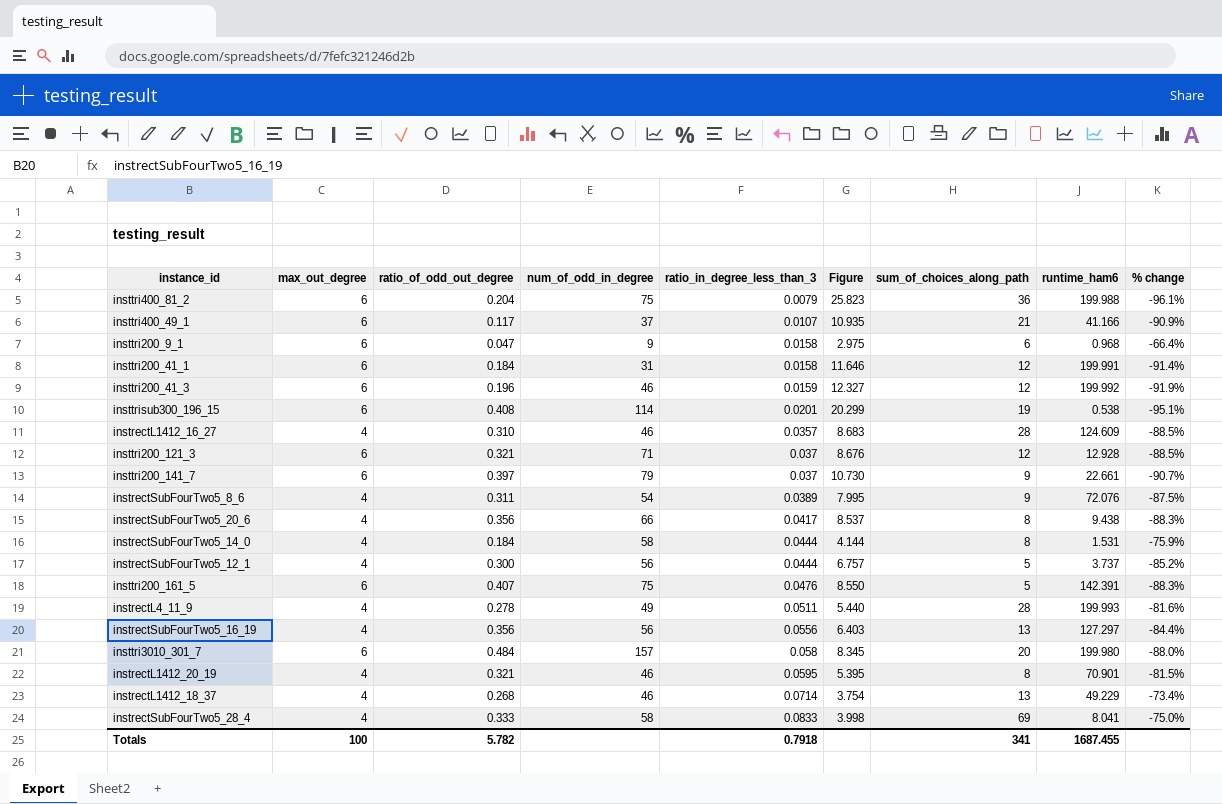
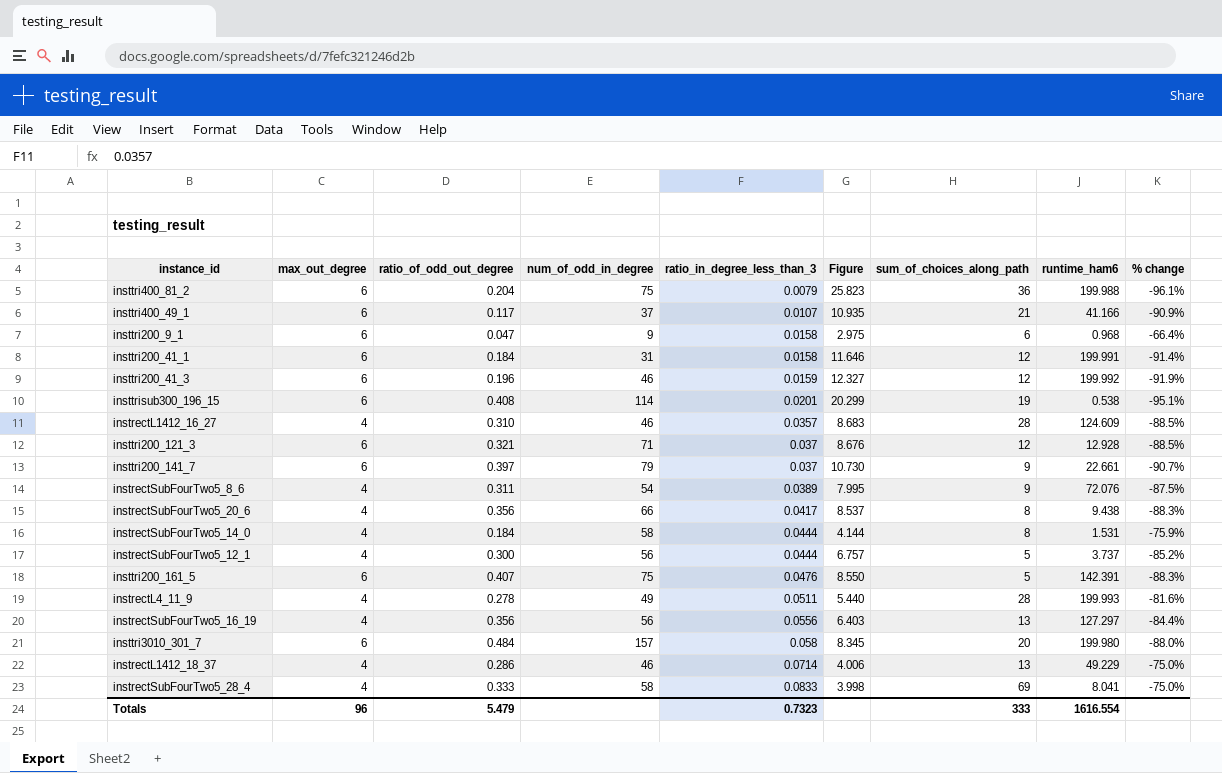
row instrectL1412_20_19: 4 | 0.321 | 46 | 0.0595 | 5.395 | 8 | 70.901 | -81.5% -> none
instrectL1412_18_37 | ratio_of_odd_out_degree: 0.268 -> 0.286
instrectL1412_18_37 | Figure: 3.754 -> 4.006
instrectL1412_18_37 | % change: -73.4% -> -75.0%
Totals | max_out_degree: 100 -> 96
Totals | ratio_of_odd_out_degree: 5.782 -> 5.479
Totals | ratio_in_degree_less_than_3: 0.7918 -> 0.7323
Totals | sum_of_choices_along_path: 341 -> 333
Totals | runtime_ham6: 1687.455 -> 1616.554

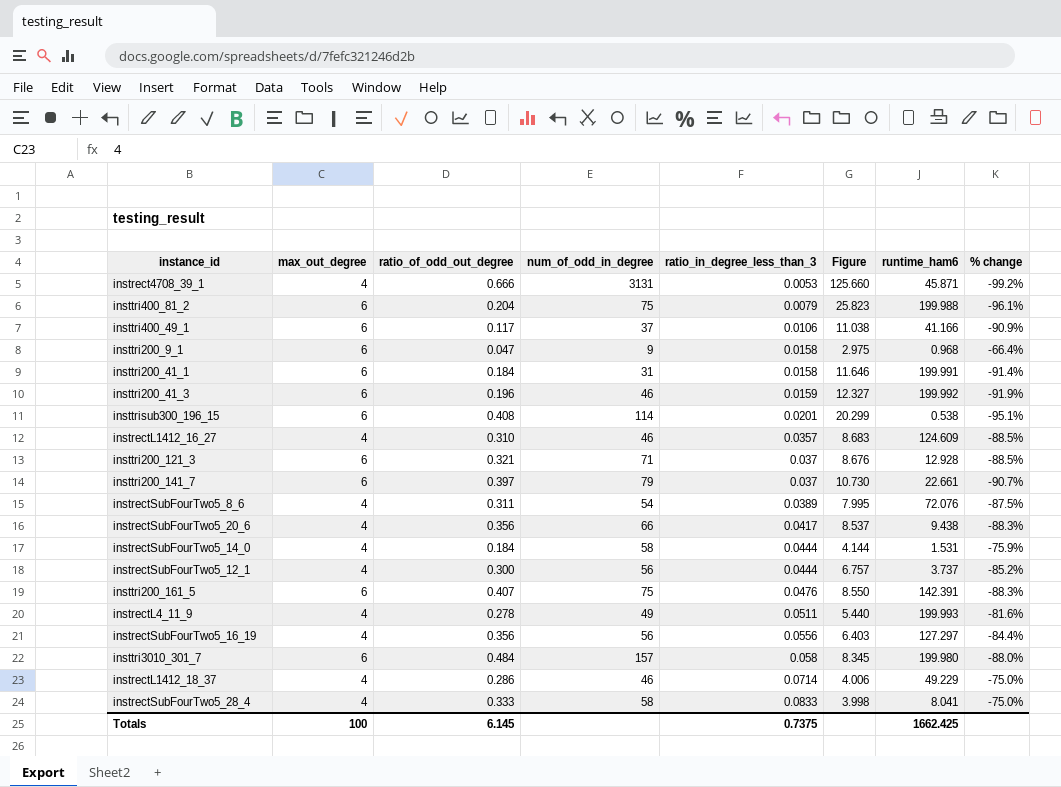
column sum_of_choices_along_path | position: 7 -> none
row instrect4708_39_1: none -> 4 | 0.666 | 3131 | 0.0053 | 125.660 | 45.871 | -99.2%
insttri400_49_1 | ratio_in_degree_less_than_3: 0.0107 -> 0.0106
insttri400_49_1 | Figure: 10.935 -> 11.038
Totals | max_out_degree: 96 -> 100
Totals | ratio_of_odd_out_degree: 5.479 -> 6.145
Totals | ratio_in_degree_less_than_3: 0.7323 -> 0.7375
Totals | runtime_ham6: 1616.554 -> 1662.425

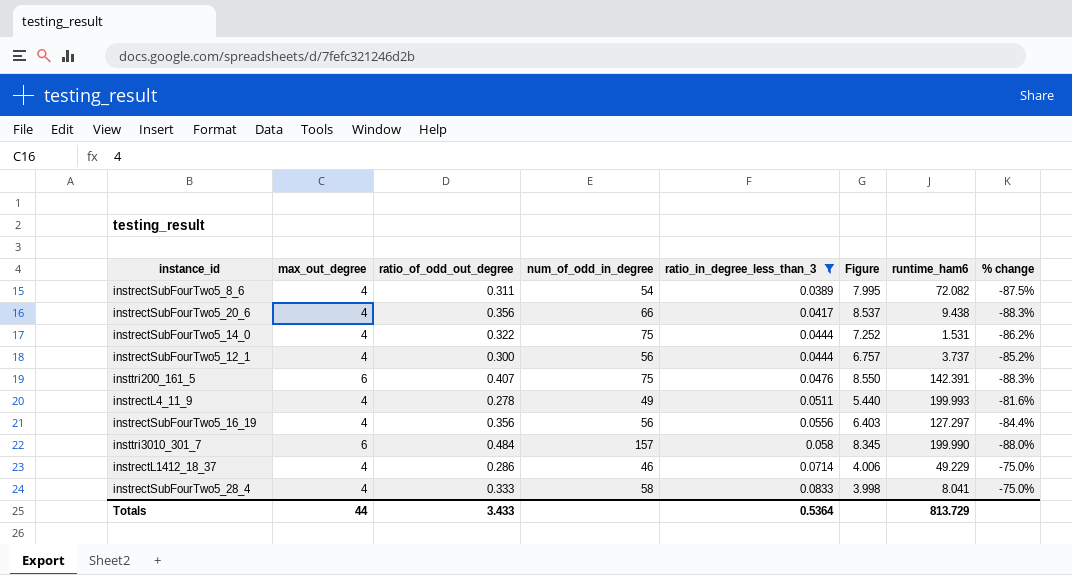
filter: none -> ratio_in_degree_less_than_3 >= 0.0389
instrectSubFourTwo5_8_6 | runtime_ham6: 72.076 -> 72.082
instrectSubFourTwo5_14_0 | ratio_of_odd_out_degree: 0.184 -> 0.322
instrectSubFourTwo5_14_0 | num_of_odd_in_degree: 58 -> 75
instrectSubFourTwo5_14_0 | Figure: 4.144 -> 7.252
instrectSubFourTwo5_14_0 | % change: -75.9% -> -86.2%
insttri3010_301_7 | runtime_ham6: 199.980 -> 199.990
Totals | max_out_degree: 100 -> 44
Totals | ratio_of_odd_out_degree: 6.145 -> 3.433
Totals | ratio_in_degree_less_than_3: 0.7375 -> 0.5364
Totals | runtime_ham6: 1662.425 -> 813.729

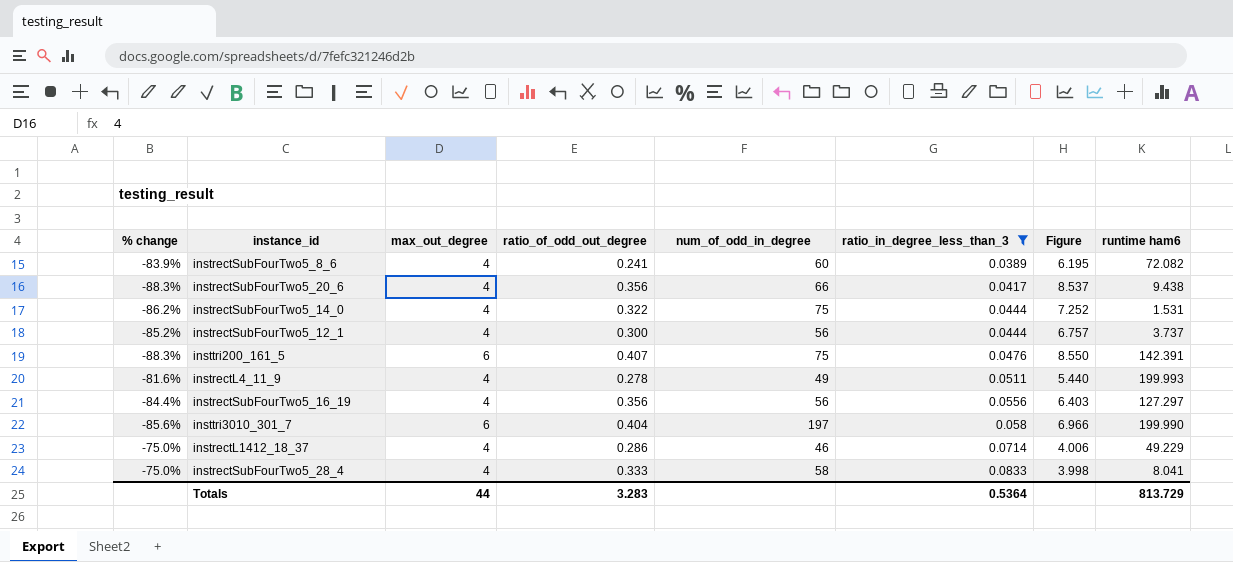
column % change | position: 8 -> 1
column name: runtime_ham6 -> runtime ham6
instrectSubFourTwo5_8_6 | % change: -87.5% -> -83.9%
instrectSubFourTwo5_8_6 | ratio_of_odd_out_degree: 0.311 -> 0.241
instrectSubFourTwo5_8_6 | num_of_odd_in_degree: 54 -> 60
instrectSubFourTwo5_8_6 | Figure: 7.995 -> 6.195
insttri3010_301_7 | % change: -88.0% -> -85.6%
insttri3010_301_7 | ratio_of_odd_out_degree: 0.484 -> 0.404
insttri3010_301_7 | num_of_odd_in_degree: 157 -> 197
insttri3010_301_7 | Figure: 8.345 -> 6.966
Totals | ratio_of_odd_out_degree: 3.433 -> 3.283

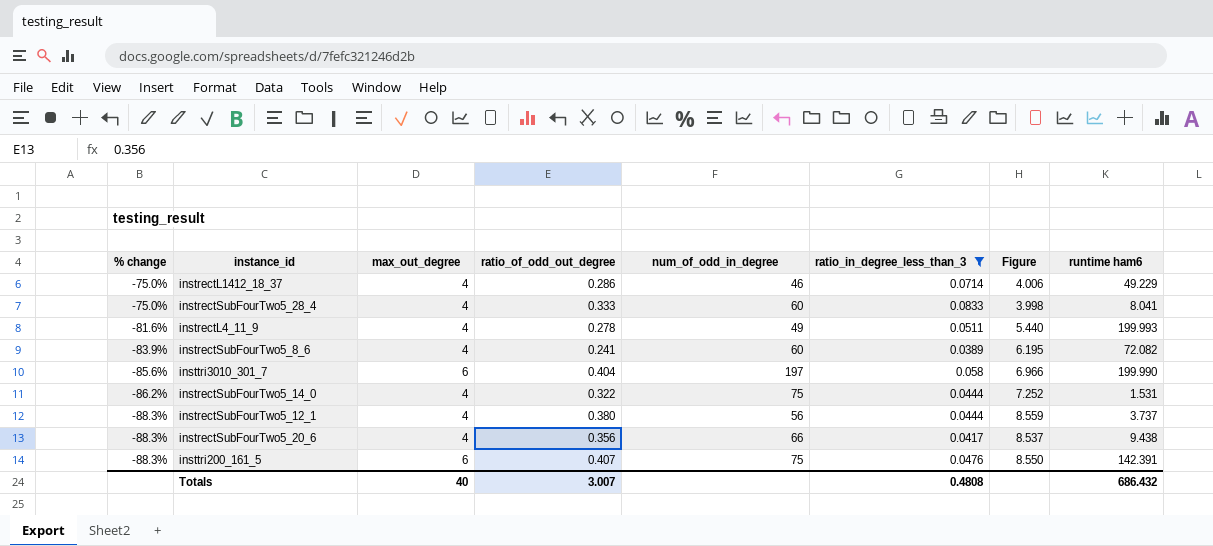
row order: ratio_in_degree_less_than_3 ascending -> % change descending
row instrectSubFourTwo5_16_19: -84.4% | 4 | 0.356 | 56 | 0.0556 | 6.403 | 127.297 -> none
instrectSubFourTwo5_28_4 | num_of_odd_in_degree: 58 -> 60
instrectSubFourTwo5_12_1 | % change: -85.2% -> -88.3%
instrectSubFourTwo5_12_1 | ratio_of_odd_out_degree: 0.300 -> 0.380
instrectSubFourTwo5_12_1 | Figure: 6.757 -> 8.559
Totals | max_out_degree: 44 -> 40
Totals | ratio_of_odd_out_degree: 3.283 -> 3.007
Totals | ratio_in_degree_less_than_3: 0.5364 -> 0.4808
Totals | runtime ham6: 813.729 -> 686.432

